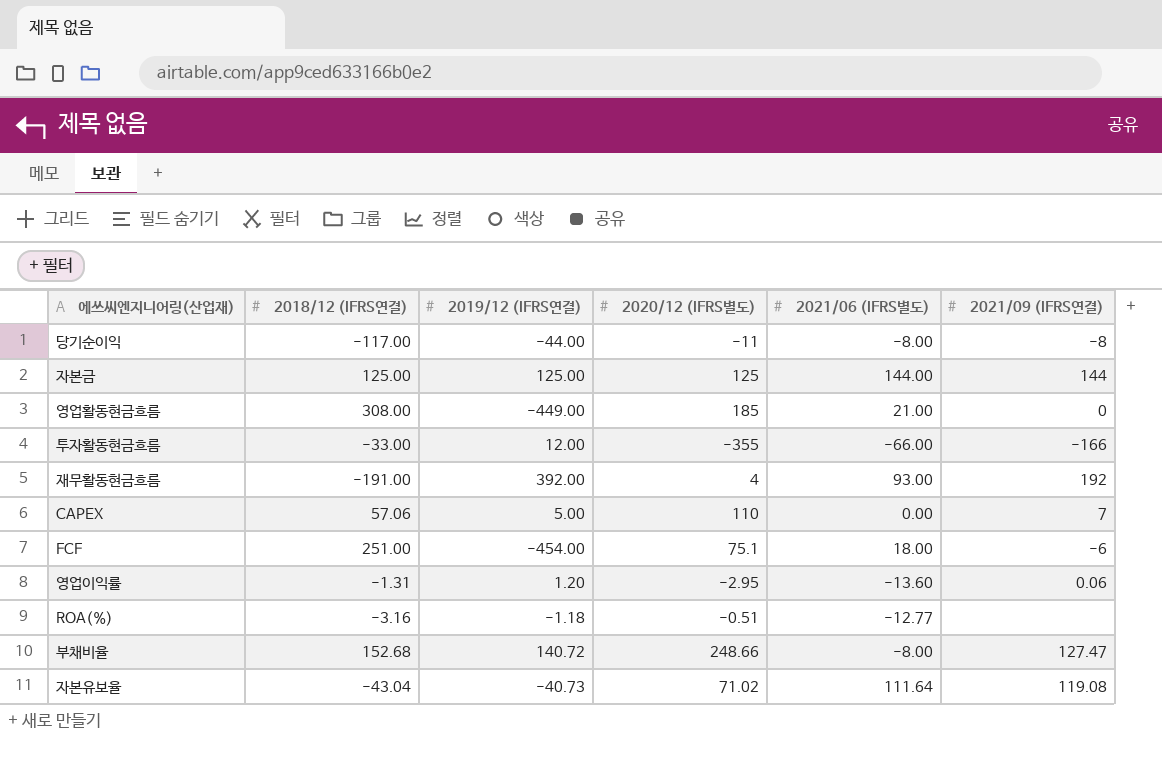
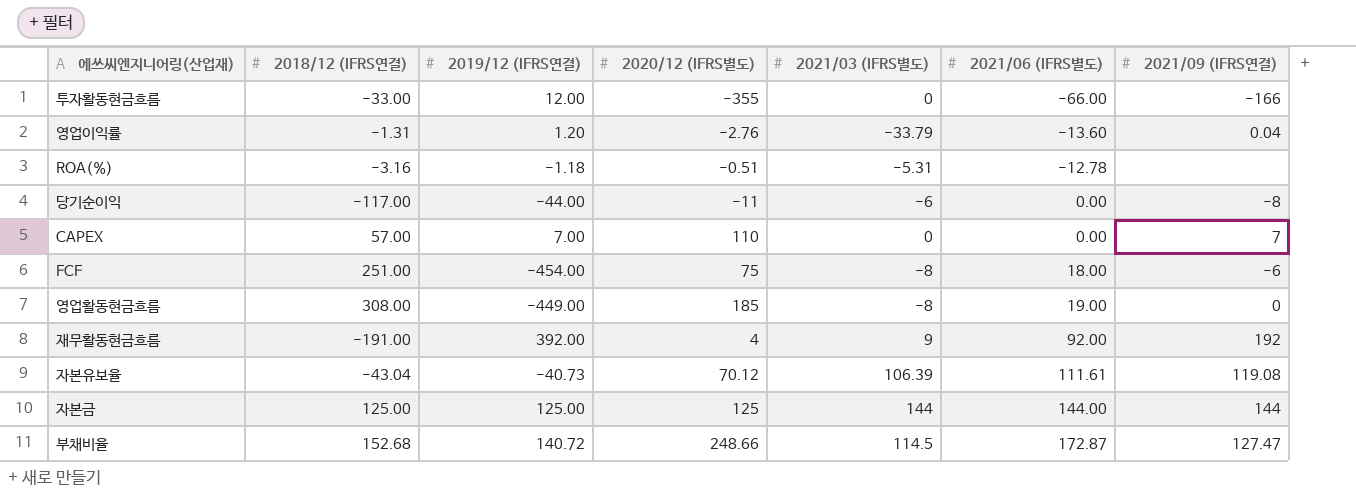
row order: none -> 2021/06 (IFRS별도) ascending
column 2021/03 (IFRS별도) | position: none -> 5
영업이익률 | 2020/12 (IFRS별도): -2.95 -> -2.76
영업이익률 | 2021/09 (IFRS연결): 0.06 -> 0.04
ROA(%) | 2021/06 (IFRS별도): -12.77 -> -12.78
당기순이익 | 2021/06 (IFRS별도): -8.00 -> 0.00
CAPEX | 2018/12 (IFRS연결): 57.06 -> 57.00
CAPEX | 2019/12 (IFRS연결): 5.00 -> 7.00
FCF | 2020/12 (IFRS별도): 75.1 -> 75
영업활동현금흐름 | 2021/06 (IFRS별도): 21.00 -> 19.00
재무활동현금흐름 | 2021/06 (IFRS별도): 93.00 -> 92.00
자본유보율 | 2020/12 (IFRS별도): 71.02 -> 70.12
자본유보율 | 2021/06 (IFRS별도): 111.64 -> 111.61
부채비율 | 2021/06 (IFRS별도): -8.00 -> 172.87

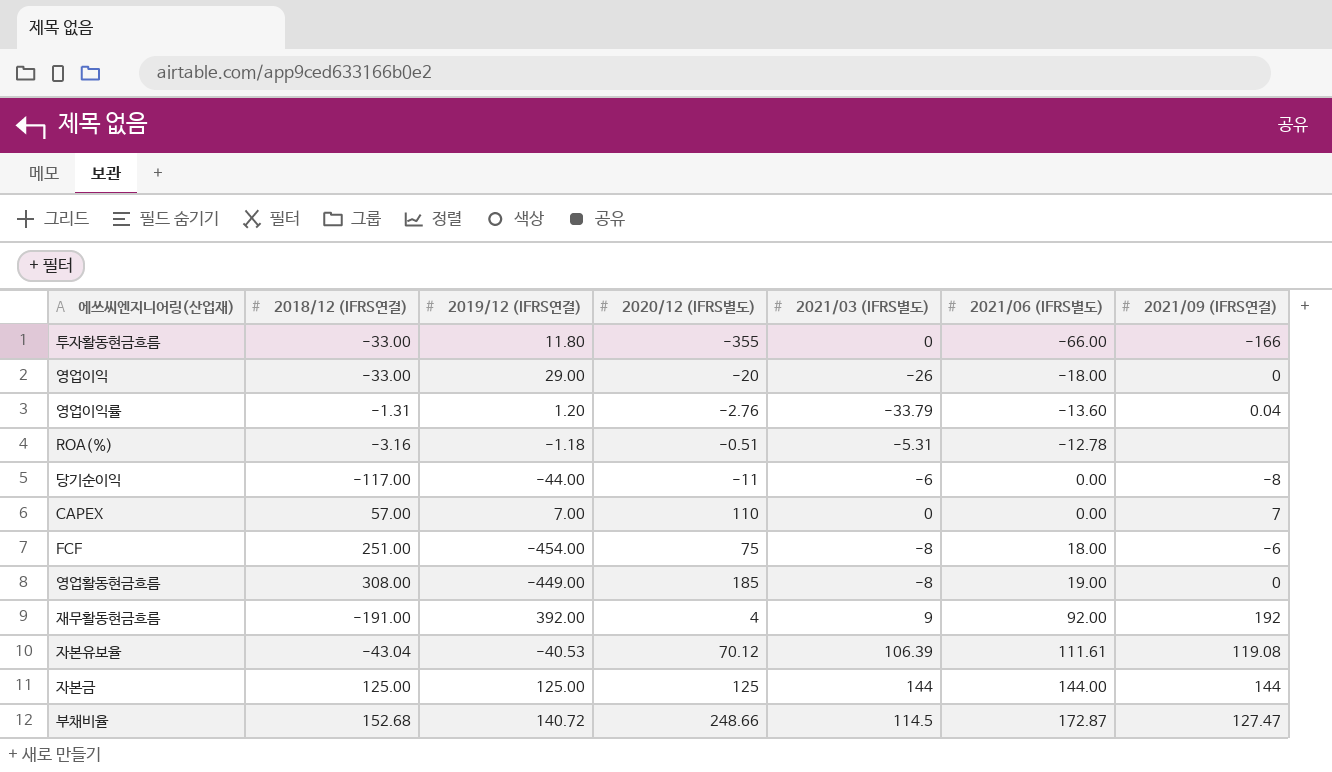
투자활동현금흐름 | 2019/12 (IFRS연결): 12.00 -> 11.80
row 영업이익: none -> -33.00 | 29.00 | -20 | -26 | -18.00 | 0
자본유보율 | 2019/12 (IFRS연결): -40.73 -> -40.53

